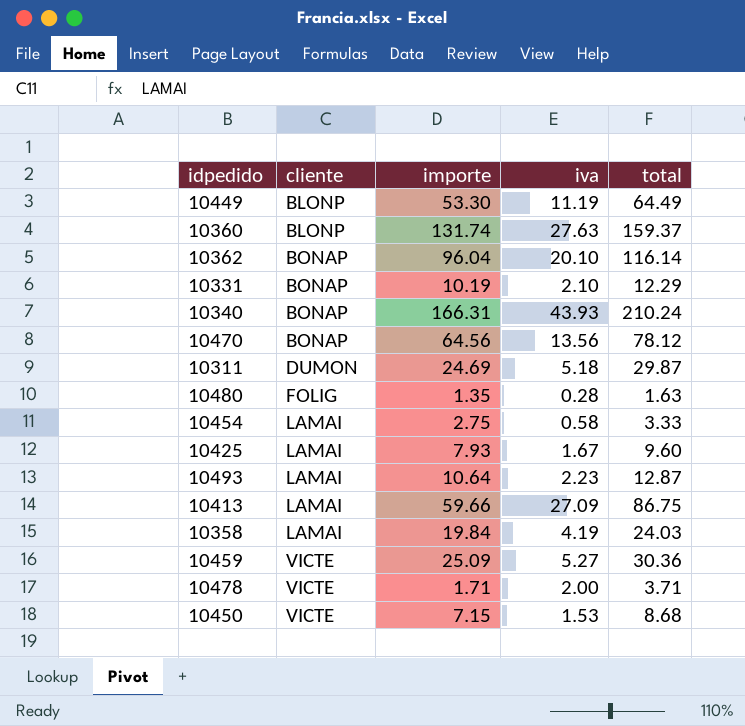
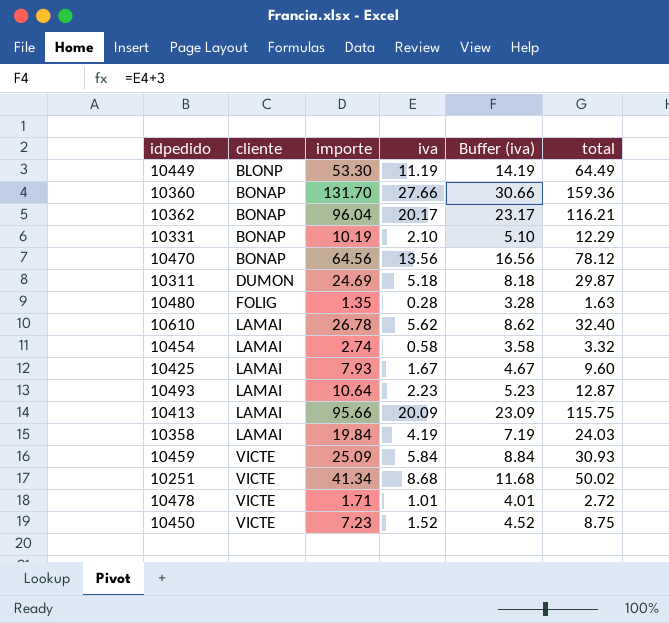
column Buffer (iva) | formula: none -> [iva] + 3
row 10340: BONAP | 166.31 | 43.93 | 210.24 -> none
10360 | cliente: BLONP -> BONAP
10360 | importe: 131.74 -> 131.70
10360 | iva: 27.63 -> 27.66
10360 | total: 159.37 -> 159.36
10362 | iva: 20.10 -> 20.17
10362 | total: 116.14 -> 116.21
row 10610: none -> LAMAI | 26.78 | 5.62 | 8.62 | 32.40
10454 | importe: 2.75 -> 2.74
10454 | total: 3.33 -> 3.32
10413 | importe: 59.66 -> 95.66
10413 | iva: 27.09 -> 20.09
10413 | total: 86.75 -> 115.75
10459 | iva: 5.27 -> 5.84
10459 | total: 30.36 -> 30.93
row 10251: none -> VICTE | 41.34 | 8.68 | 11.68 | 50.02
10478 | iva: 2.00 -> 1.01
10478 | total: 3.71 -> 2.72
10450 | importe: 7.15 -> 7.23
10450 | iva: 1.53 -> 1.52
10450 | total: 8.68 -> 8.75

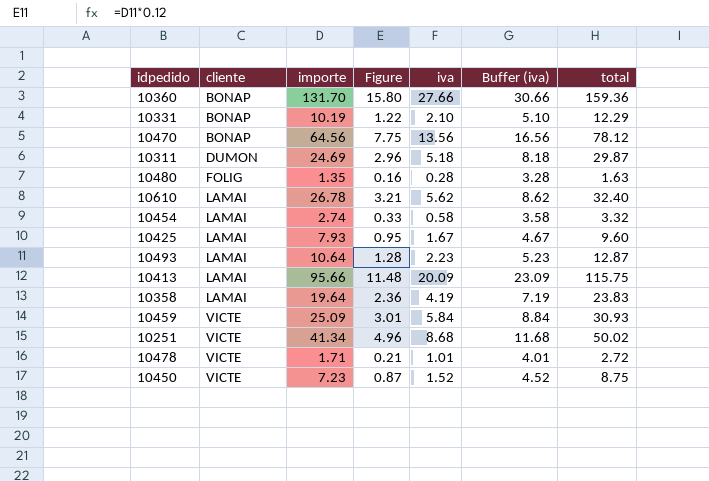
column Figure | formula: none -> [importe] * 0.12
row 10449: BLONP | 53.30 | 11.19 | 14.19 | 64.49 -> none
row 10362: BONAP | 96.04 | 20.17 | 23.17 | 116.21 -> none
10358 | importe: 19.84 -> 19.64
10358 | total: 24.03 -> 23.83

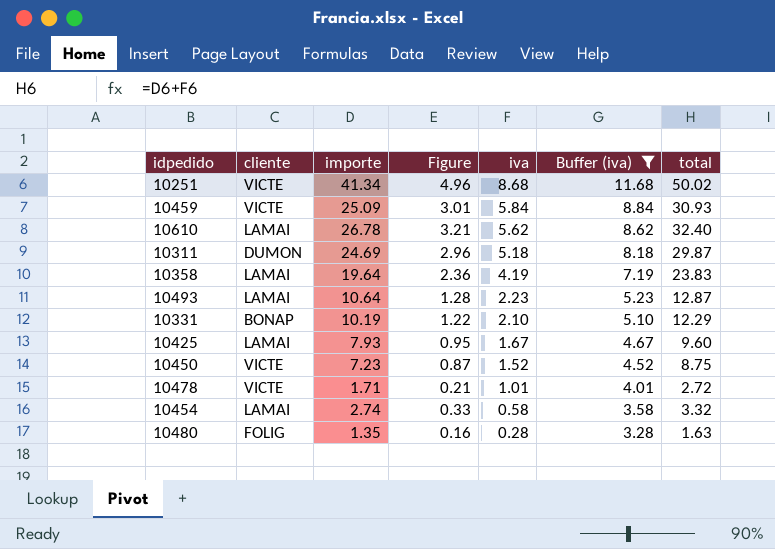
filter: none -> Buffer (iva) <= 11.68
row order: cliente ascending -> iva descending

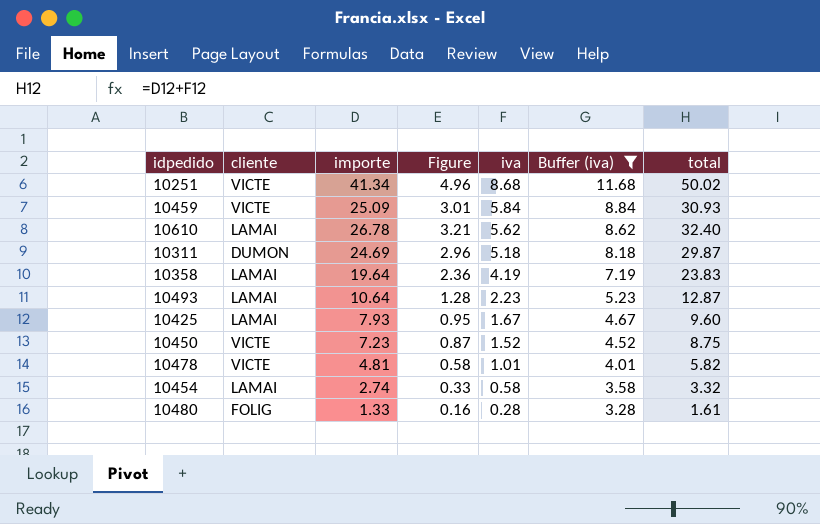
row 10331: BONAP | 10.19 | 1.22 | 2.10 | 5.10 | 12.29 -> none
10478 | importe: 1.71 -> 4.81
10478 | Figure: 0.21 -> 0.58
10478 | total: 2.72 -> 5.82
10480 | importe: 1.35 -> 1.33
10480 | total: 1.63 -> 1.61

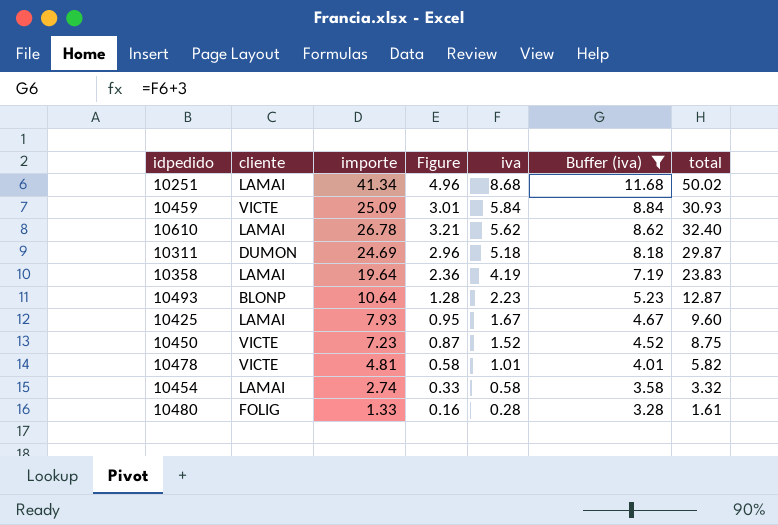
10251 | cliente: VICTE -> LAMAI
10493 | cliente: LAMAI -> BLONP

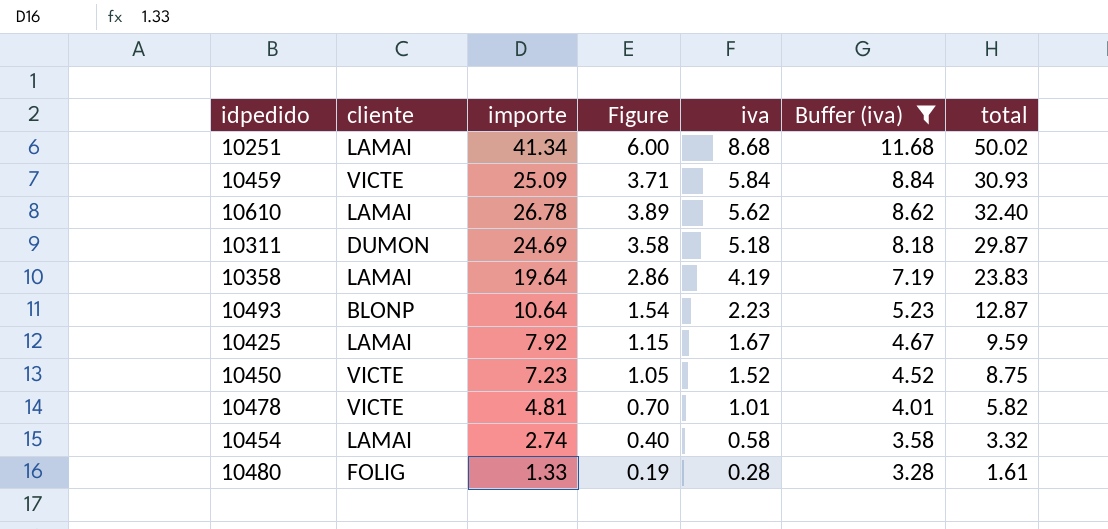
column Figure | formula: [importe] * 0.12 -> [total] * 0.12
10425 | importe: 7.93 -> 7.92
10425 | total: 9.60 -> 9.59

